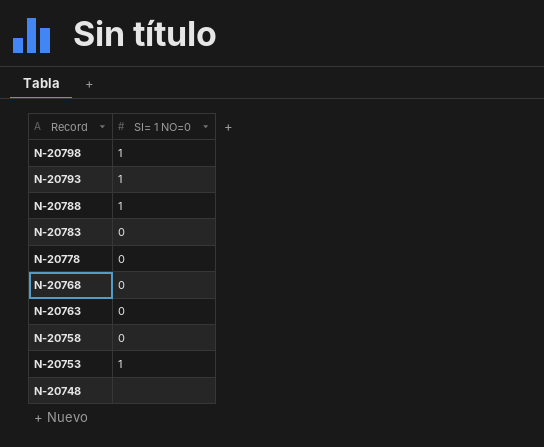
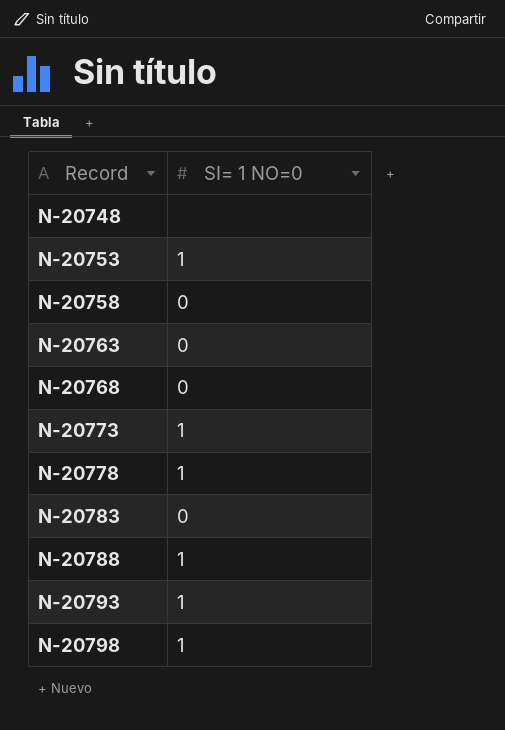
row order: Record descending -> Record ascending
row N-20773: none -> 1
N-20778 | SI= 1 NO=0: 0 -> 1

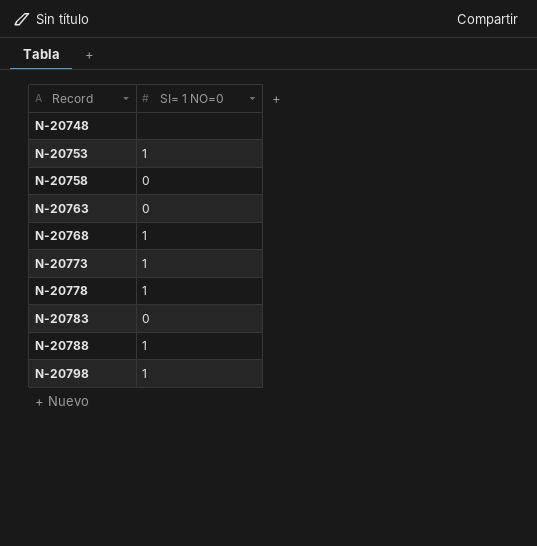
row N-20793: 1 -> none
N-20768 | SI= 1 NO=0: 0 -> 1

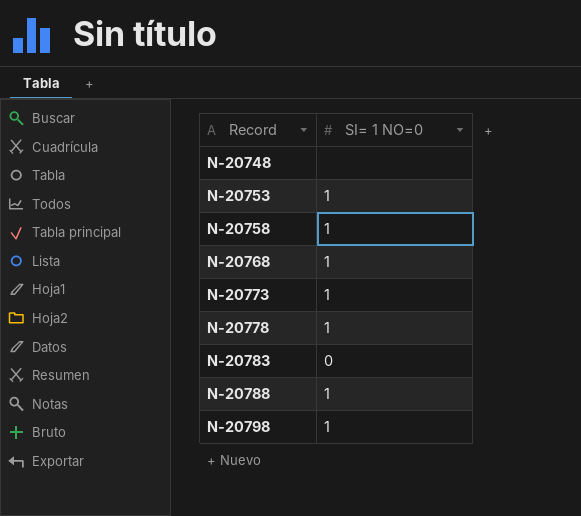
row N-20763: 0 -> none
N-20758 | SI= 1 NO=0: 0 -> 1

